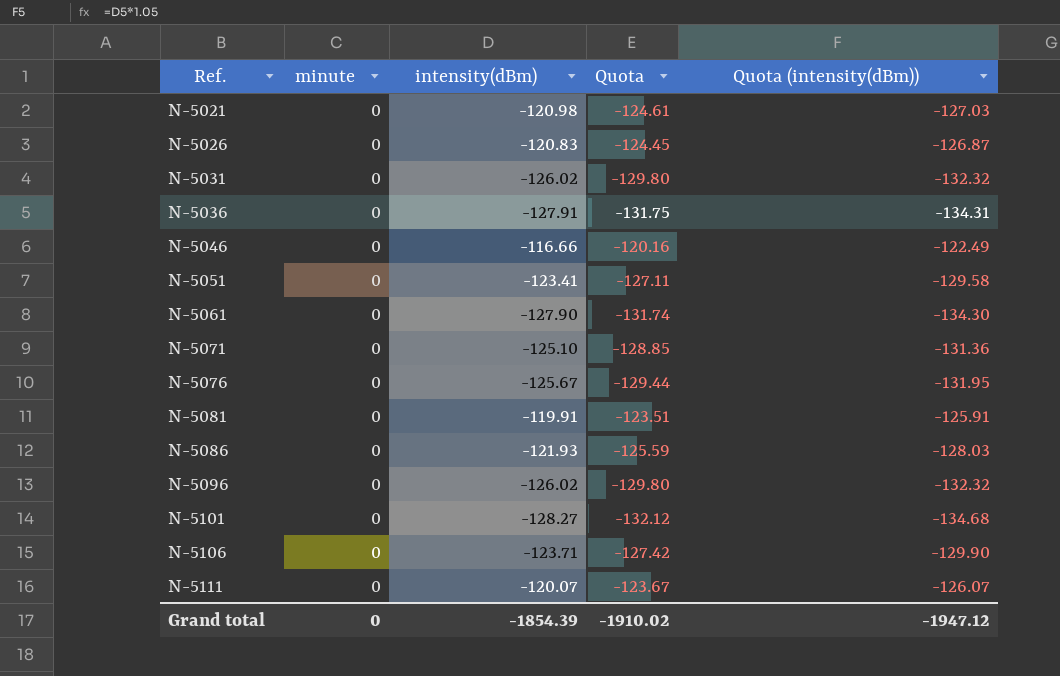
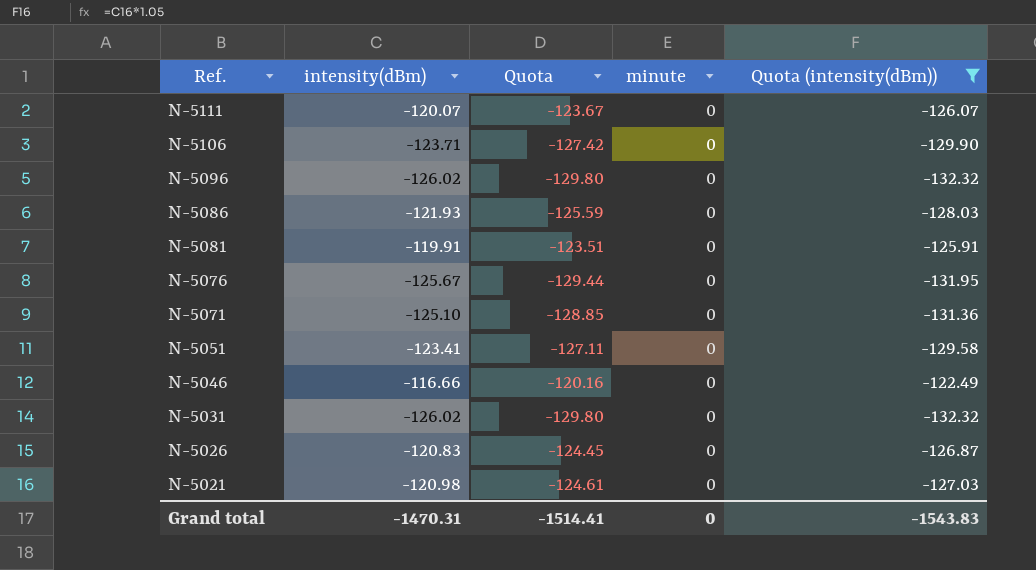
filter: none -> Quota (intensity(dBm)) >= -132.32
row order: Ref. ascending -> Ref. descending
column minute | position: 2 -> 4
Grand total | intensity(dBm): -1854.39 -> -1470.31
Grand total | Quota: -1910.02 -> -1514.41
Grand total | Quota (intensity(dBm)): -1947.12 -> -1543.83

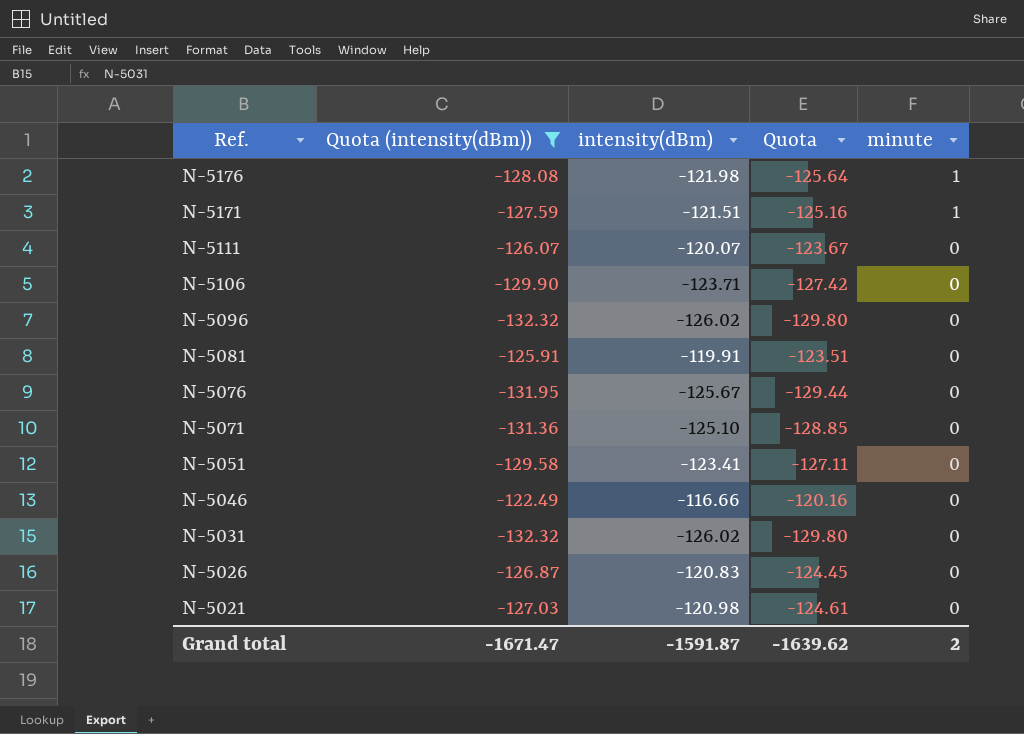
column Quota (intensity(dBm)) | position: 5 -> 2
row N-5086: -121.93 | -125.59 | 0 | -128.03 -> none
row N-5176: none -> -128.08 | -121.98 | -125.64 | 1
row N-5171: none -> -127.59 | -121.51 | -125.16 | 1
Grand total | Quota (intensity(dBm)): -1543.83 -> -1671.47
Grand total | intensity(dBm): -1470.31 -> -1591.87
Grand total | Quota: -1514.41 -> -1639.62
Grand total | minute: 0 -> 2

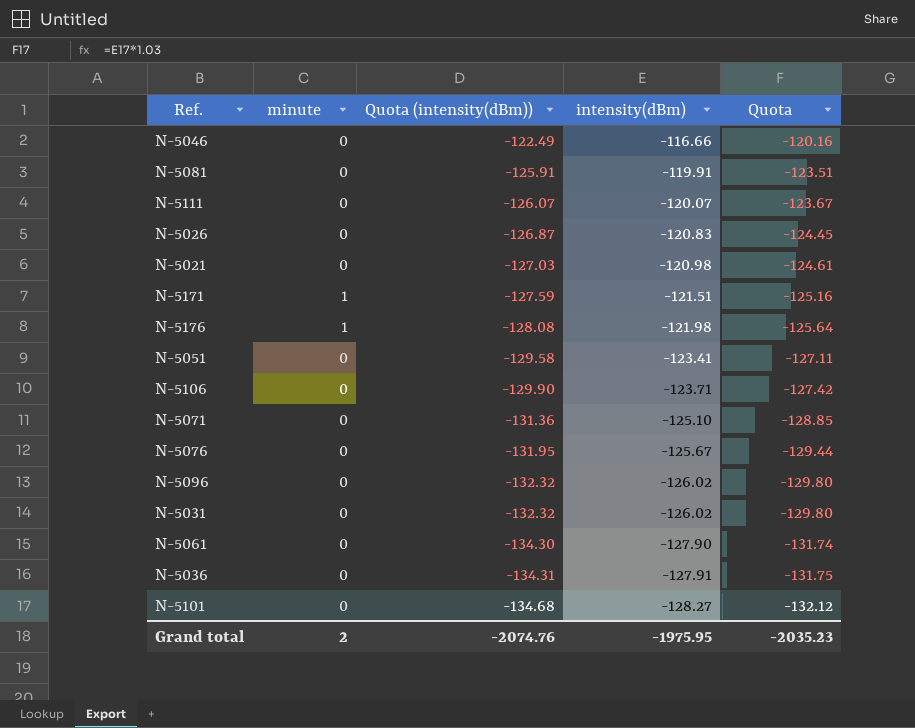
filter: Quota (intensity(dBm)) >= -132.32 -> none
row order: Ref. descending -> Quota (intensity(dBm)) descending
column minute | position: 5 -> 2
Grand total | Quota (intensity(dBm)): -1671.47 -> -2074.76
Grand total | intensity(dBm): -1591.87 -> -1975.95
Grand total | Quota: -1639.62 -> -2035.23

